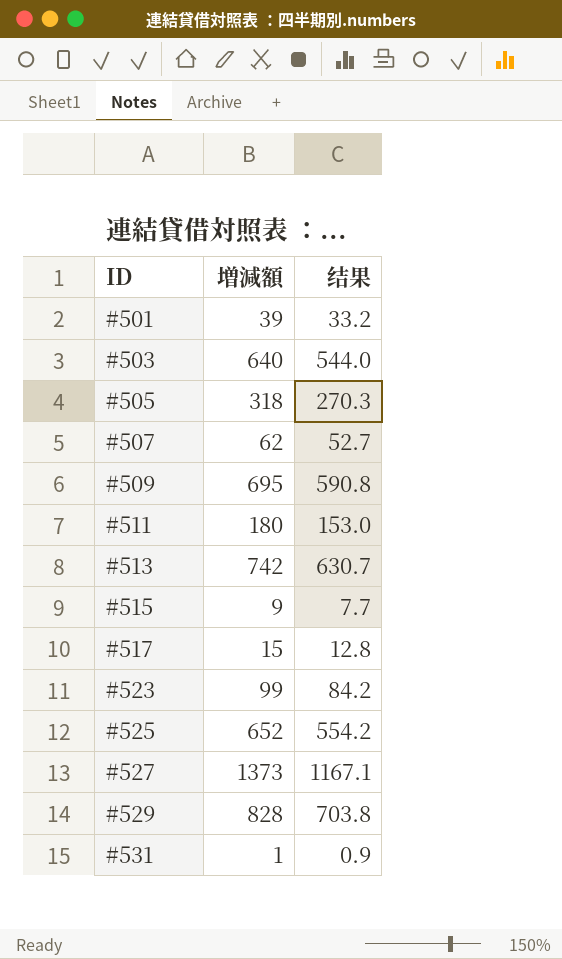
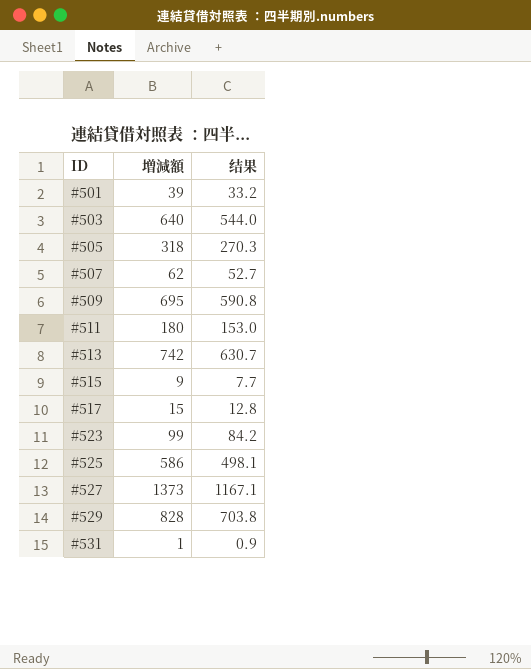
#525 | 増減額: 652 -> 586
#525 | 结果: 554.2 -> 498.1

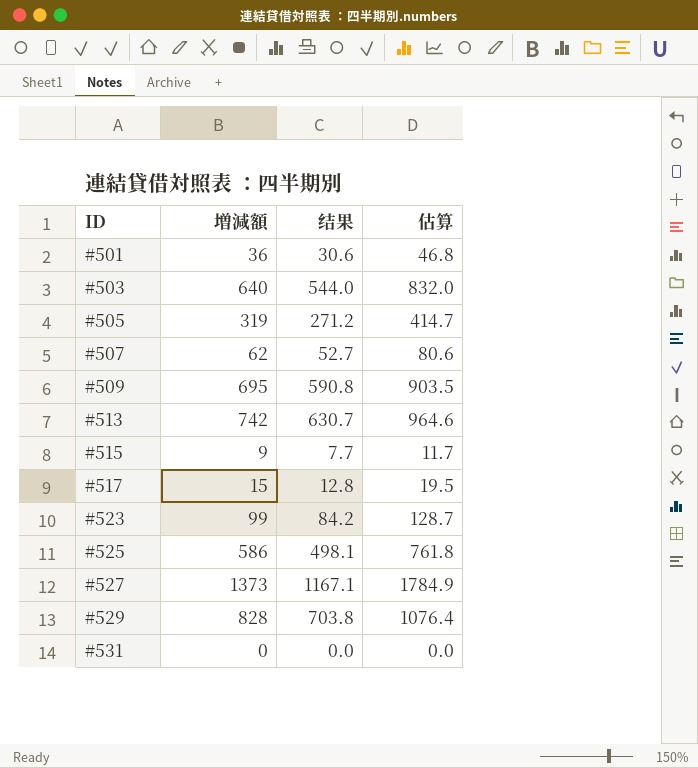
column 估算 | formula: none -> [増減額] * 1.3
row #511: 180 | 153.0 -> none
#501 | 増減額: 39 -> 36
#501 | 结果: 33.2 -> 30.6
#505 | 増減額: 318 -> 319
#505 | 结果: 270.3 -> 271.2
#531 | 増減額: 1 -> 0
#531 | 结果: 0.9 -> 0.0

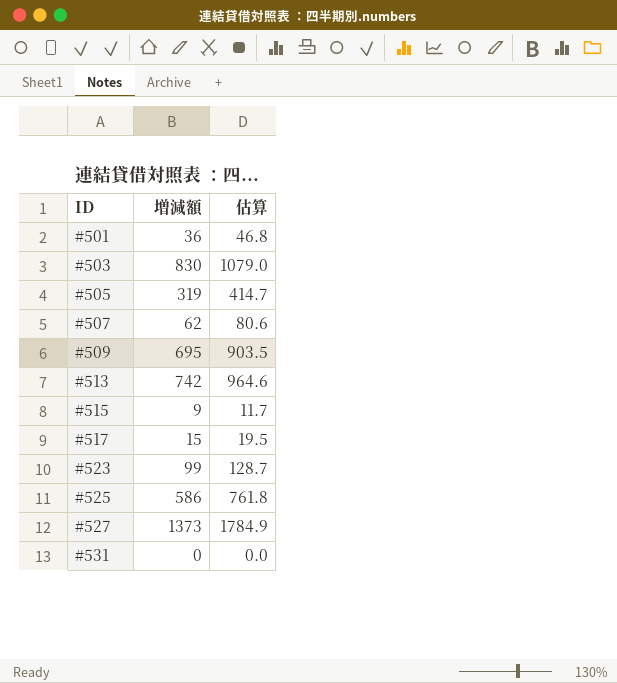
column 结果 | formula: [増減額] * 0.85 -> none
row #529: 828 | 703.8 | 1076.4 -> none
#503 | 増減額: 640 -> 830
#503 | 估算: 832.0 -> 1079.0

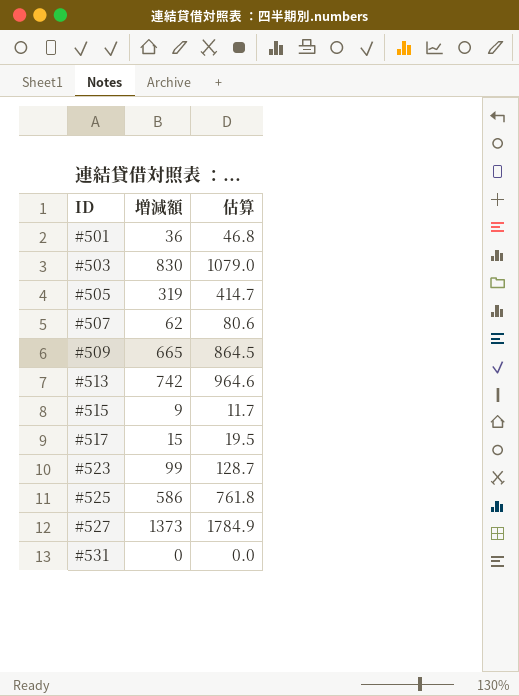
#509 | 増減額: 695 -> 665
#509 | 估算: 903.5 -> 864.5

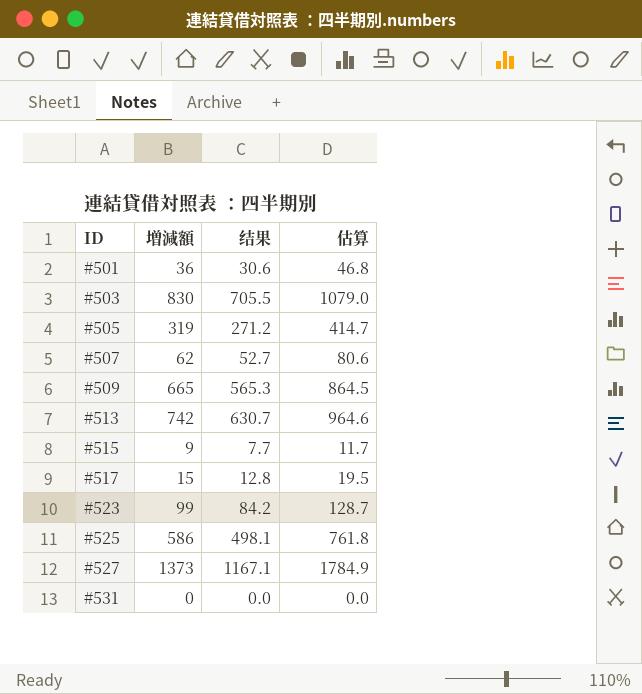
column 结果 | formula: none -> [増減額] * 0.85

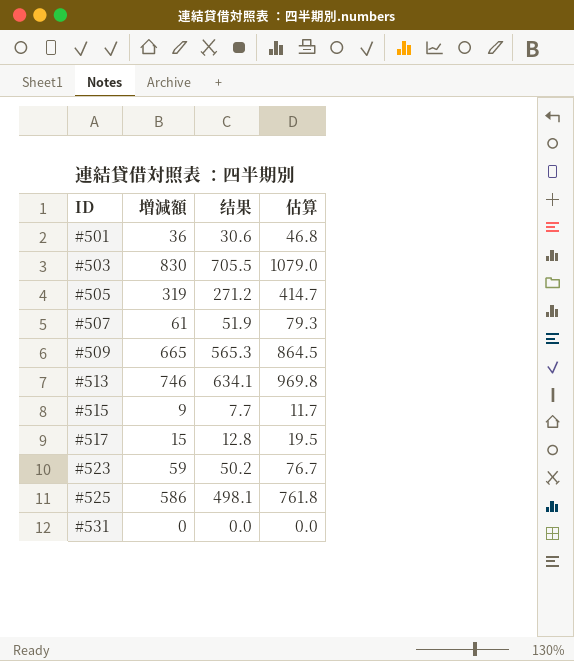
row #527: 1373 | 1167.1 | 1784.9 -> none
#507 | 増減額: 62 -> 61
#507 | 结果: 52.7 -> 51.9
#507 | 估算: 80.6 -> 79.3
#513 | 増減額: 742 -> 746
#513 | 结果: 630.7 -> 634.1
#513 | 估算: 964.6 -> 969.8
#523 | 増減額: 99 -> 59
#523 | 结果: 84.2 -> 50.2
#523 | 估算: 128.7 -> 76.7

